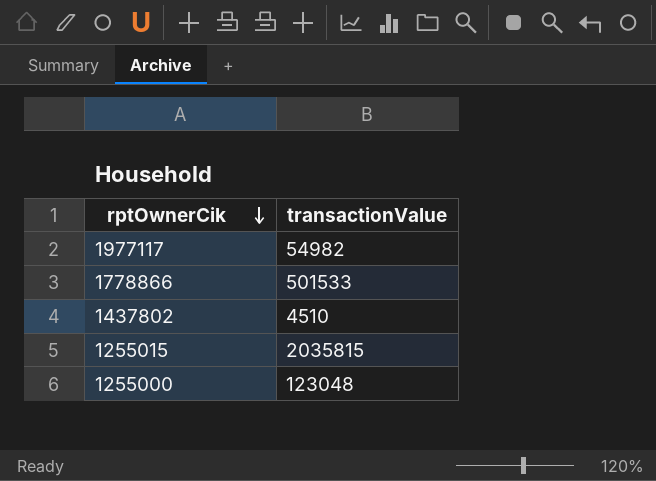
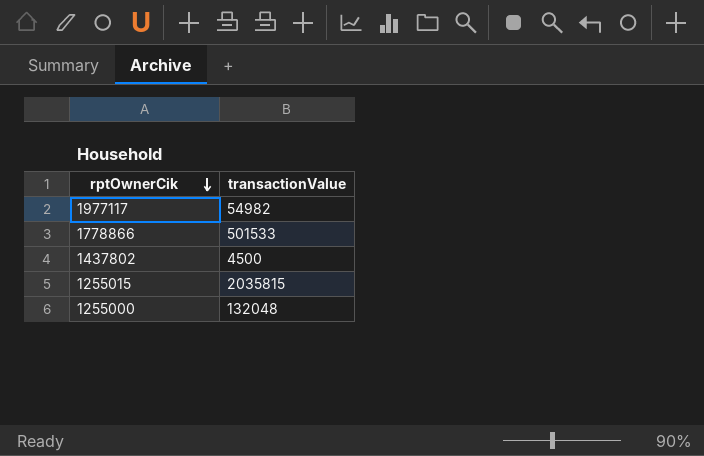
1437802 | transactionValue: 4510 -> 4500
1255000 | transactionValue: 123048 -> 132048

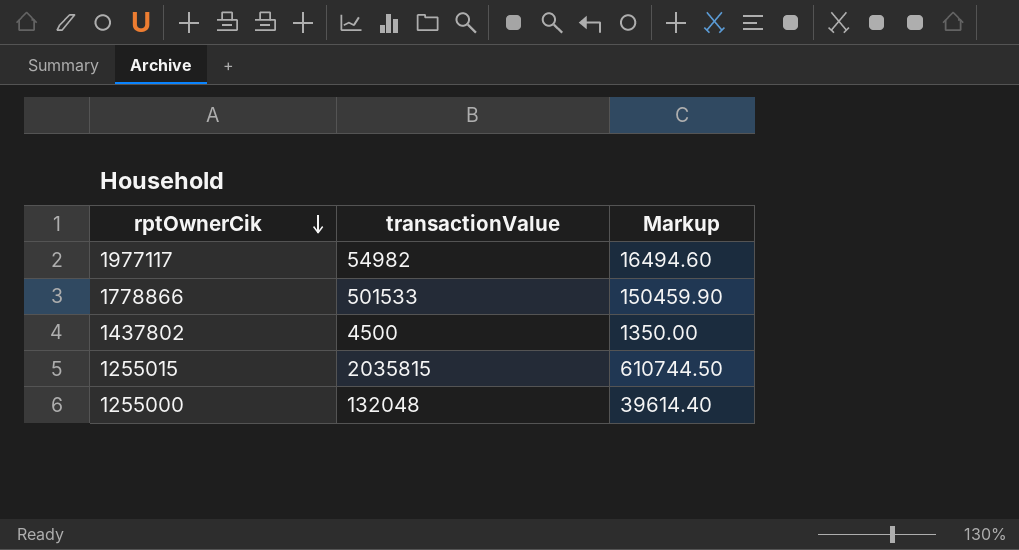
column Markup | formula: none -> [transactionValue] * 0.3

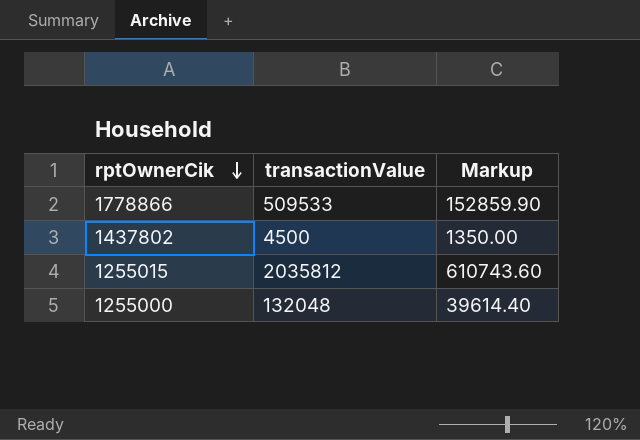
row 1977117: 54982 | 16494.60 -> none
1778866 | transactionValue: 501533 -> 509533
1778866 | Markup: 150459.90 -> 152859.90
1255015 | transactionValue: 2035815 -> 2035812
1255015 | Markup: 610744.50 -> 610743.60

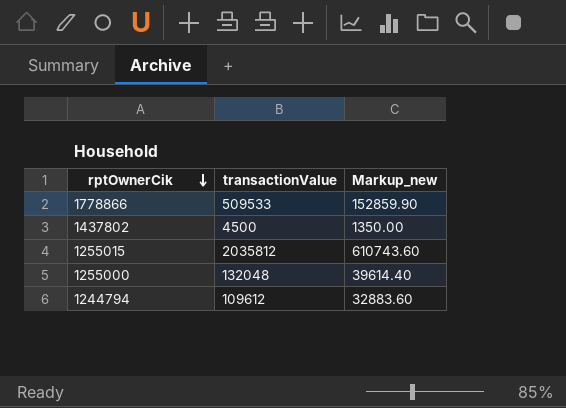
column name: Markup -> Markup_new
row 1244794: none -> 109612 | 32883.60

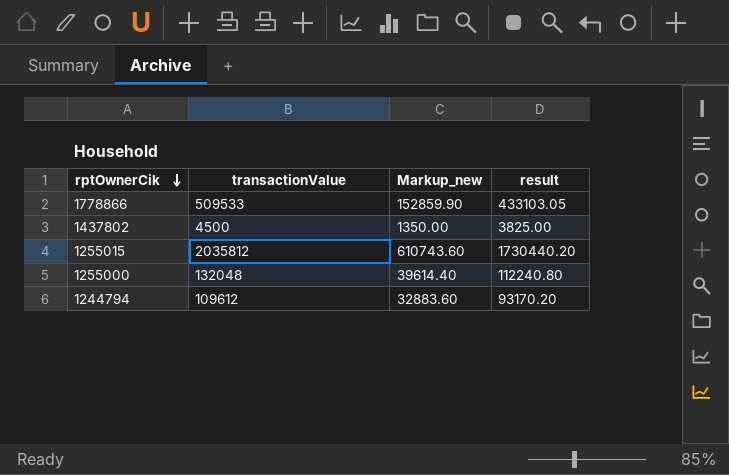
column result | formula: none -> [transactionValue] * 0.85

